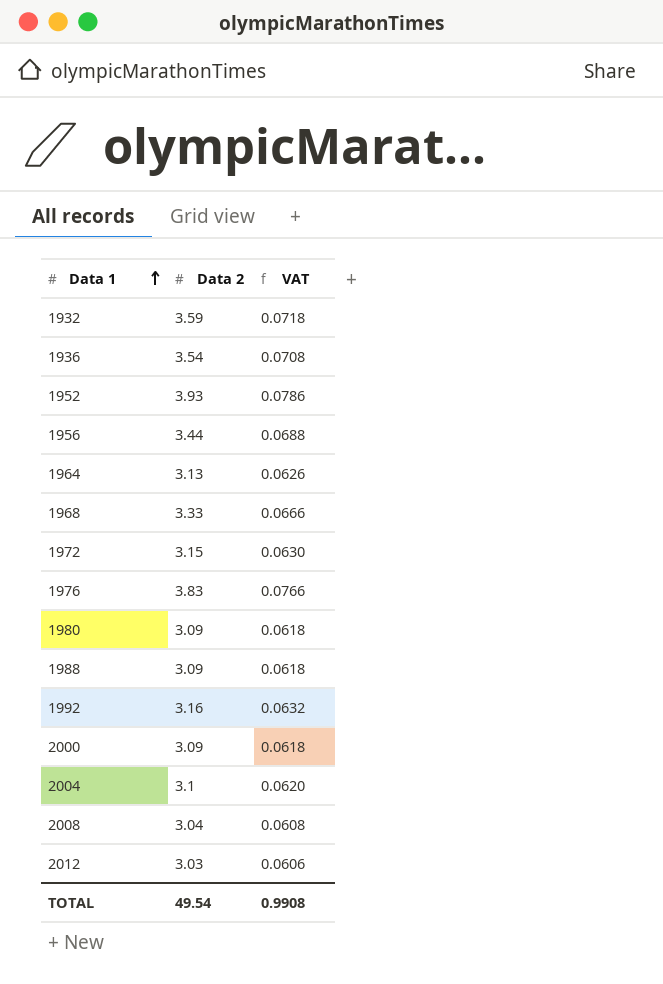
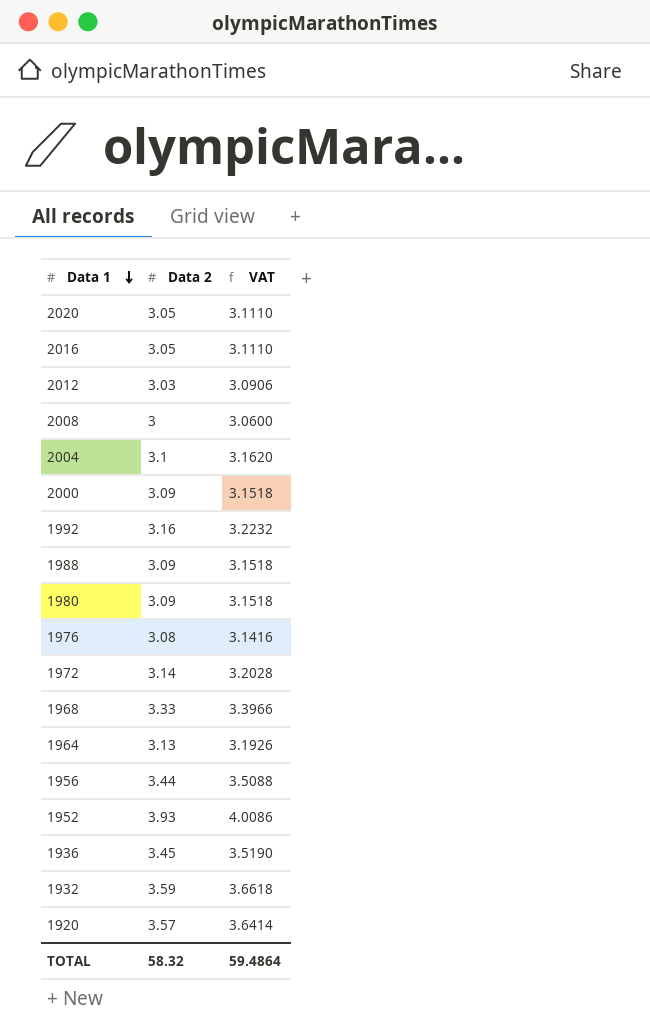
row order: Data 1 ascending -> Data 1 descending
column VAT | formula: [Data 2] * 0.02 -> [Data 2] * 1.02
row 2020: none -> 3.05 | 3.1110
row 2016: none -> 3.05 | 3.1110
2008 | Data 2: 3.04 -> 3
1976 | Data 2: 3.83 -> 3.08
1972 | Data 2: 3.15 -> 3.14
1936 | Data 2: 3.54 -> 3.45
row 1920: none -> 3.57 | 3.6414
TOTAL | Data 2: 49.54 -> 58.32
TOTAL | VAT: 0.9908 -> 59.4864

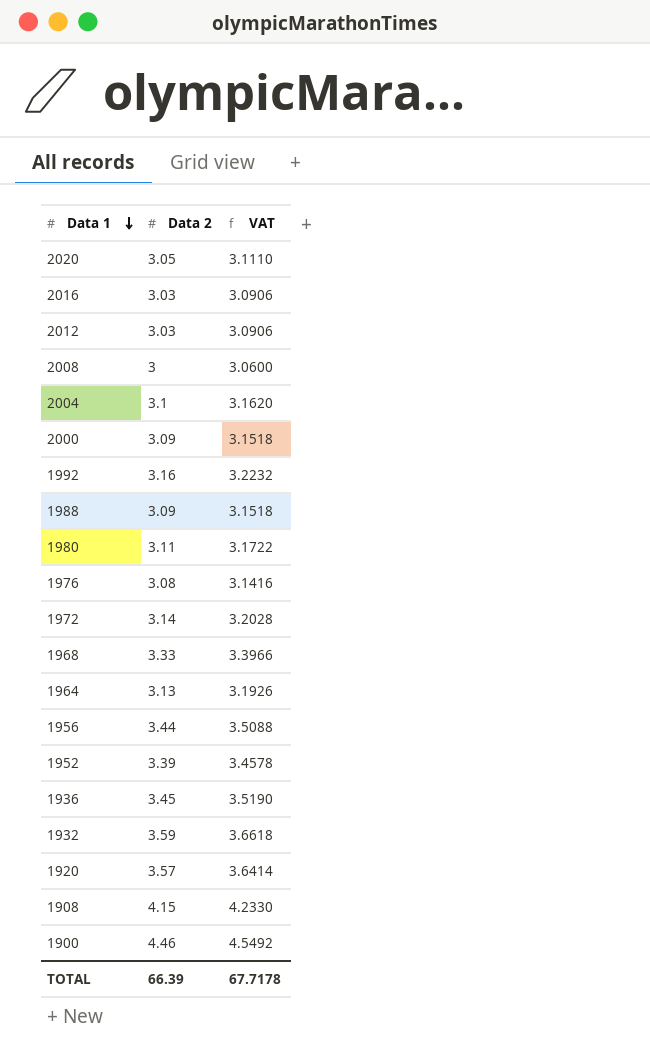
2016 | Data 2: 3.05 -> 3.03
2016 | VAT: 3.1110 -> 3.0906
1980 | Data 2: 3.09 -> 3.11
1980 | VAT: 3.1518 -> 3.1722
1952 | Data 2: 3.93 -> 3.39
1952 | VAT: 4.0086 -> 3.4578
row 1908: none -> 4.15 | 4.2330
row 1900: none -> 4.46 | 4.5492
TOTAL | Data 2: 58.32 -> 66.39
TOTAL | VAT: 59.4864 -> 67.7178

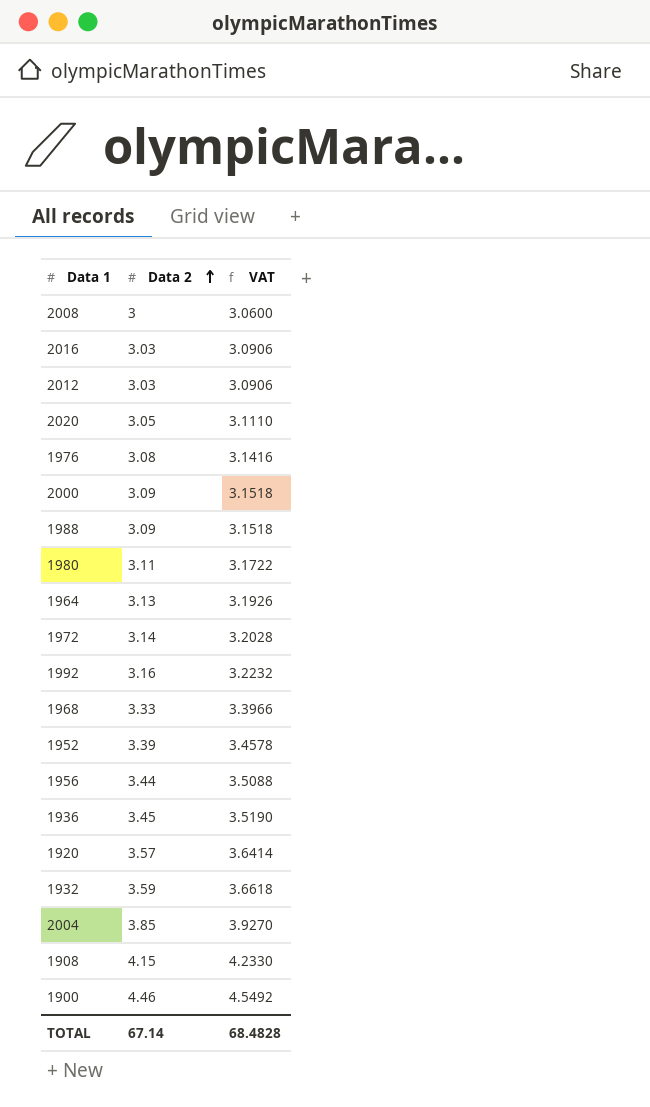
row order: Data 1 descending -> Data 2 ascending
2004 | Data 2: 3.1 -> 3.85
2004 | VAT: 3.1620 -> 3.9270
TOTAL | Data 2: 66.39 -> 67.14
TOTAL | VAT: 67.7178 -> 68.4828

